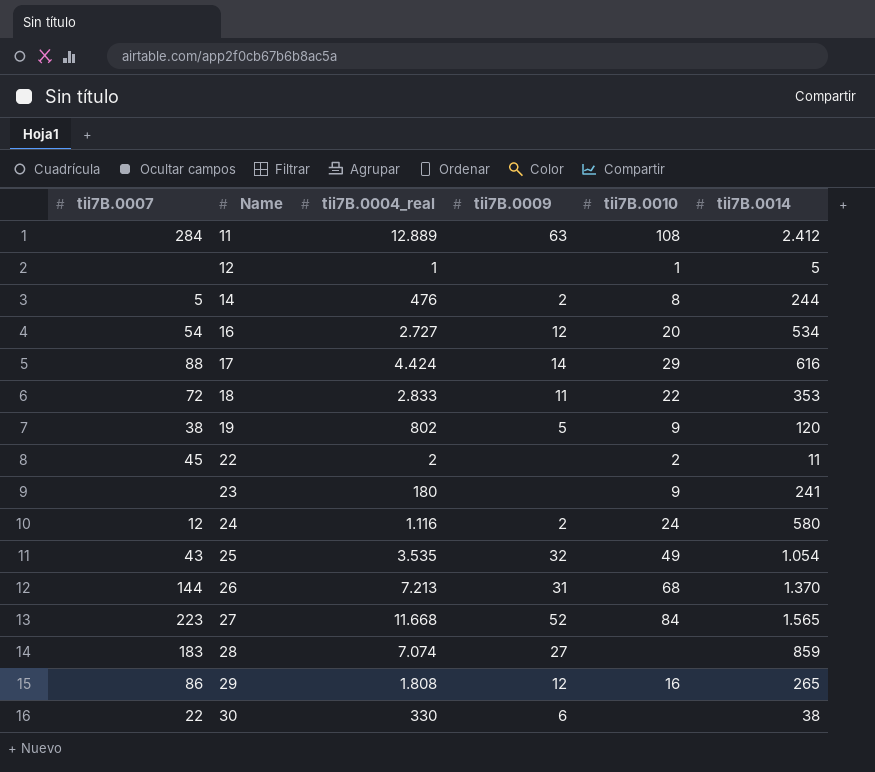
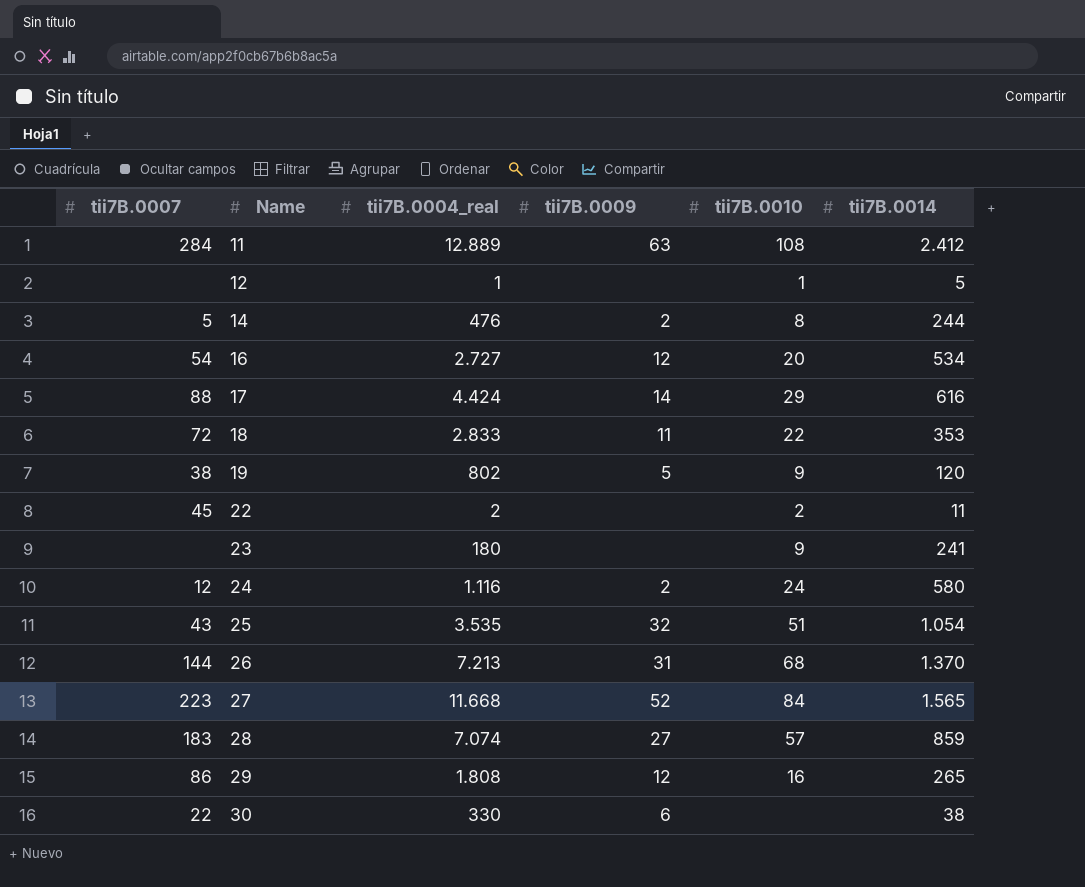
25 | tii7B.0010: 49 -> 51
28 | tii7B.0010: none -> 57

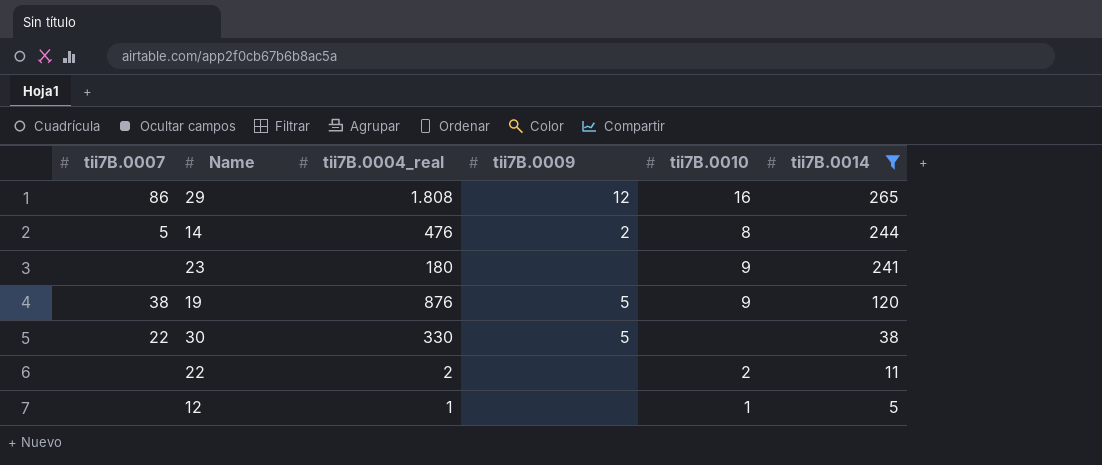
filter: none -> tii7B.0014 <= 265
row order: Name ascending -> tii7B.0014 descending
19 | tii7B.0004_real: 802 -> 876
30 | tii7B.0009: 6 -> 5
22 | tii7B.0007: 45 -> none

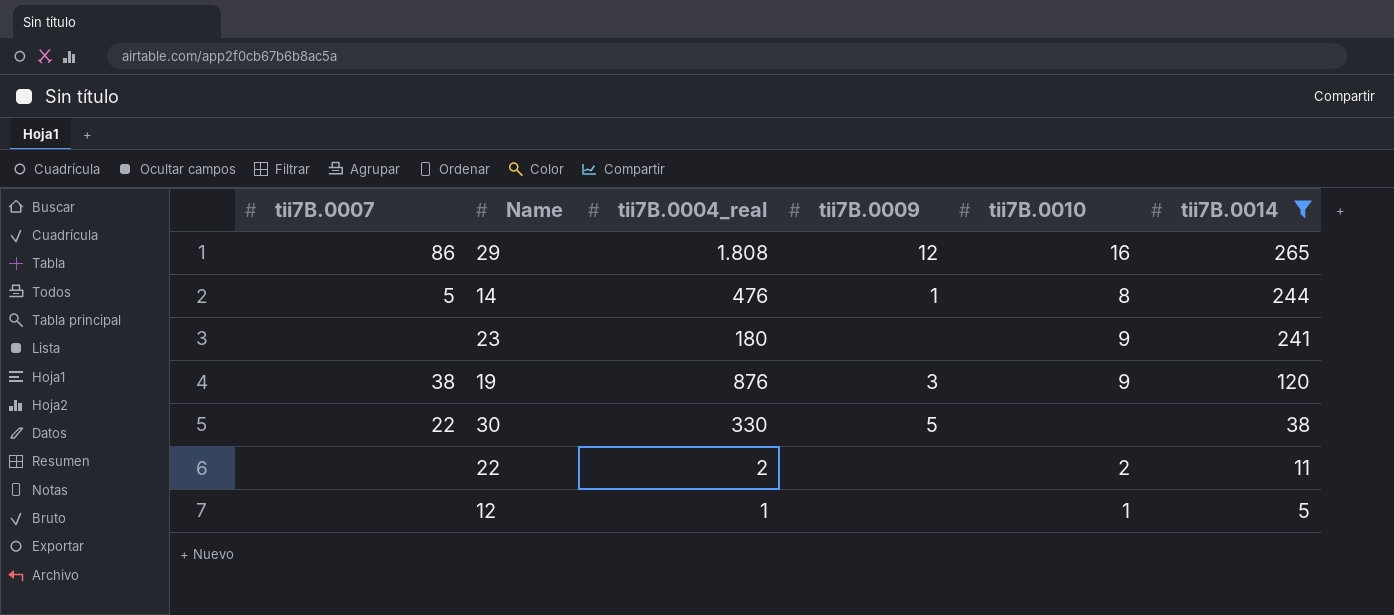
14 | tii7B.0009: 2 -> 1
19 | tii7B.0009: 5 -> 3

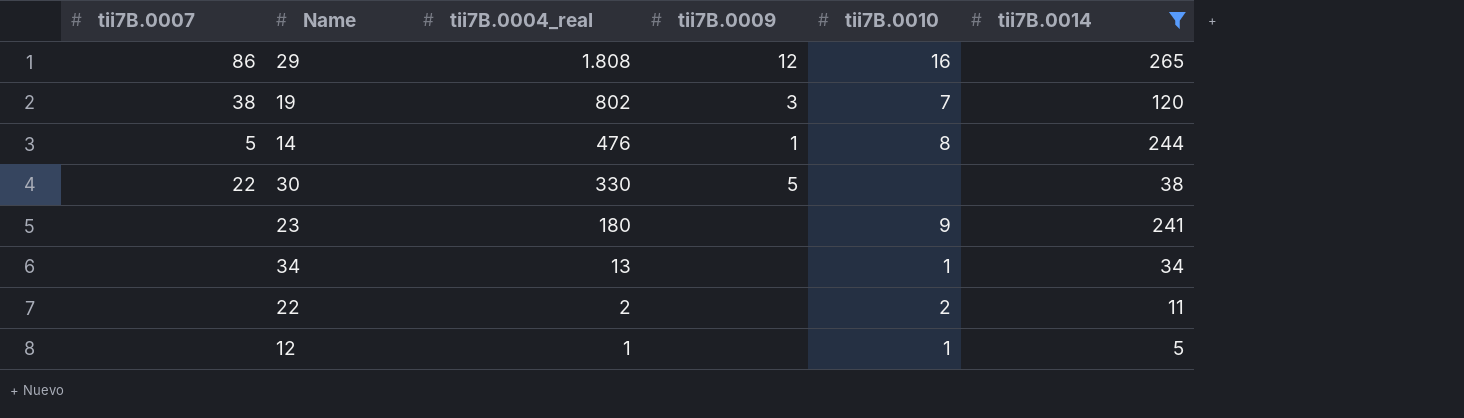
row order: tii7B.0014 descending -> tii7B.0004_real descending
19 | tii7B.0004_real: 876 -> 802
19 | tii7B.0010: 9 -> 7
row 34: none -> none | 13 | none | 1 | 34

